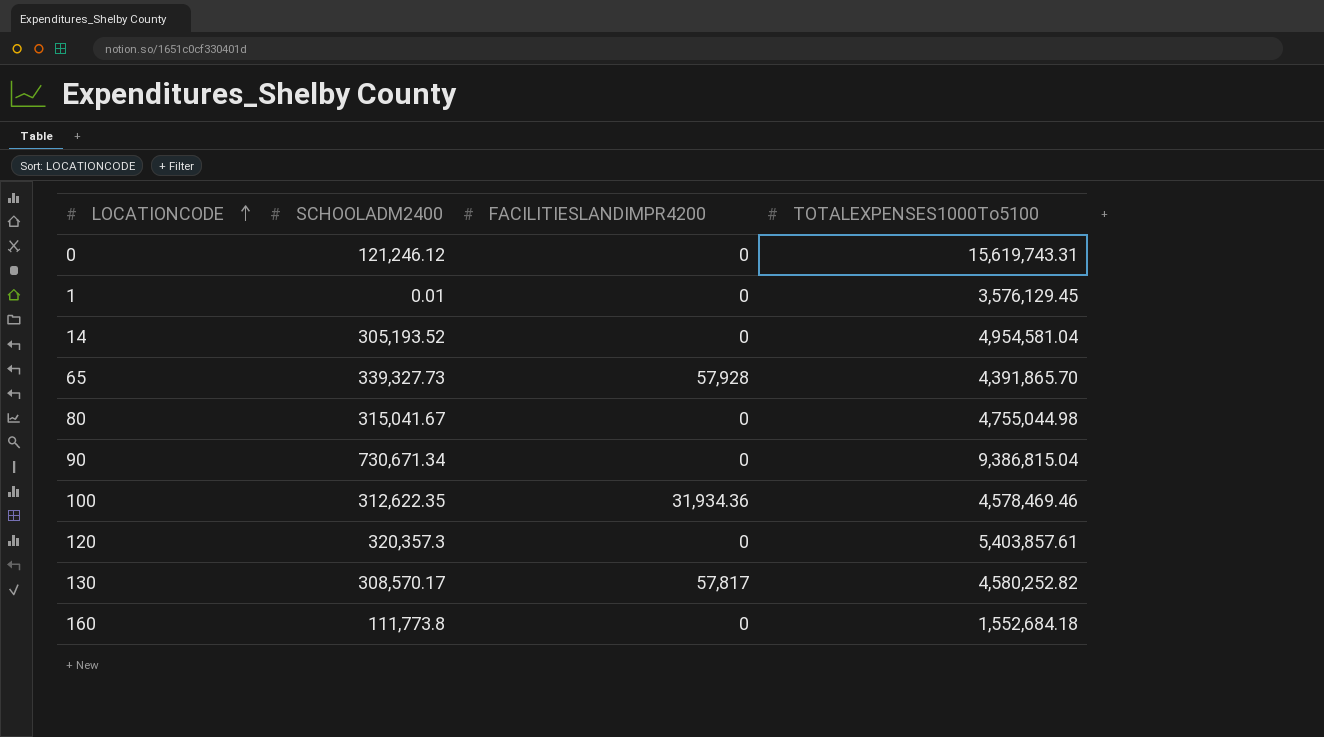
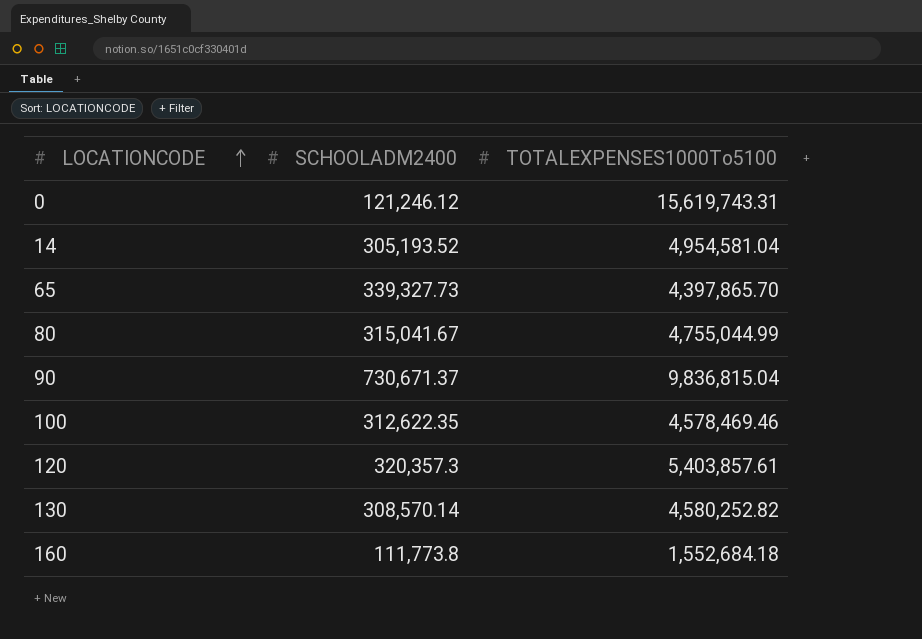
column FACILITIESLANDIMPR4200 | position: 3 -> none
row 1: 0.01 | 0 | 3,576,129.45 -> none
65 | TOTALEXPENSES1000To5100: 4,391,865.70 -> 4,397,865.70
80 | TOTALEXPENSES1000To5100: 4,755,044.98 -> 4,755,044.99
90 | SCHOOLADM2400: 730,671.34 -> 730,671.37
90 | TOTALEXPENSES1000To5100: 9,386,815.04 -> 9,836,815.04
130 | SCHOOLADM2400: 308,570.17 -> 308,570.14

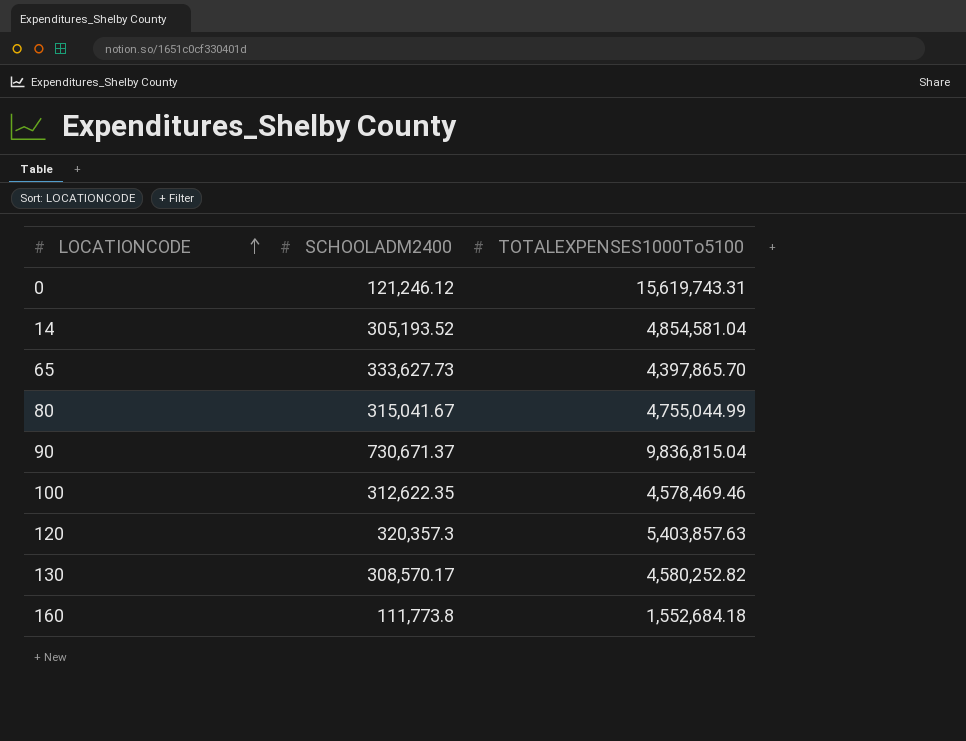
14 | TOTALEXPENSES1000To5100: 4,954,581.04 -> 4,854,581.04
65 | SCHOOLADM2400: 339,327.73 -> 333,627.73
120 | TOTALEXPENSES1000To5100: 5,403,857.61 -> 5,403,857.63
130 | SCHOOLADM2400: 308,570.14 -> 308,570.17

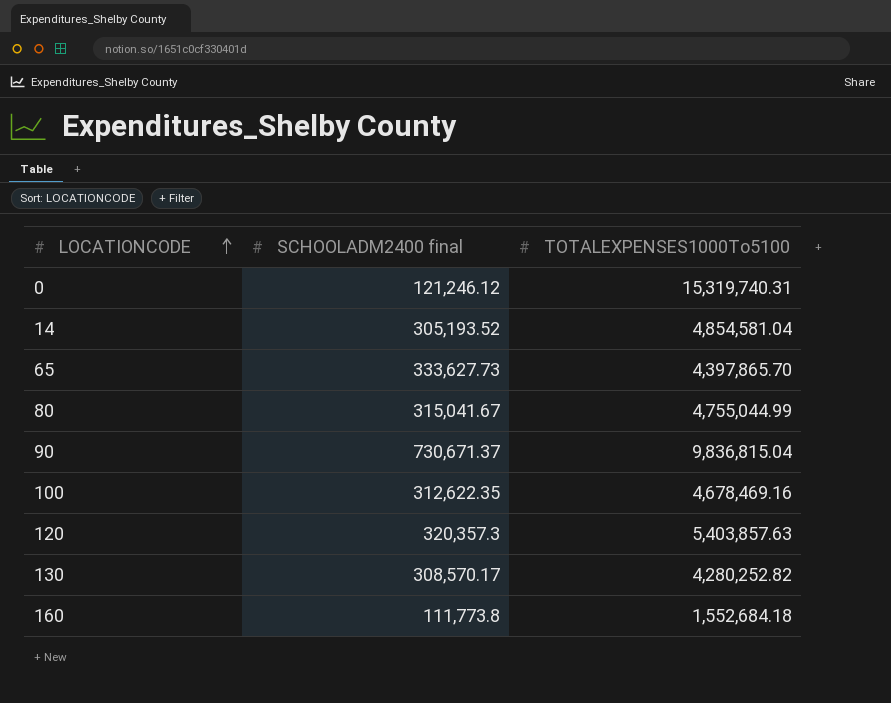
column name: SCHOOLADM2400 -> SCHOOLADM2400 final
0 | TOTALEXPENSES1000To5100: 15,619,743.31 -> 15,319,740.31
100 | TOTALEXPENSES1000To5100: 4,578,469.46 -> 4,678,469.16
130 | TOTALEXPENSES1000To5100: 4,580,252.82 -> 4,280,252.82

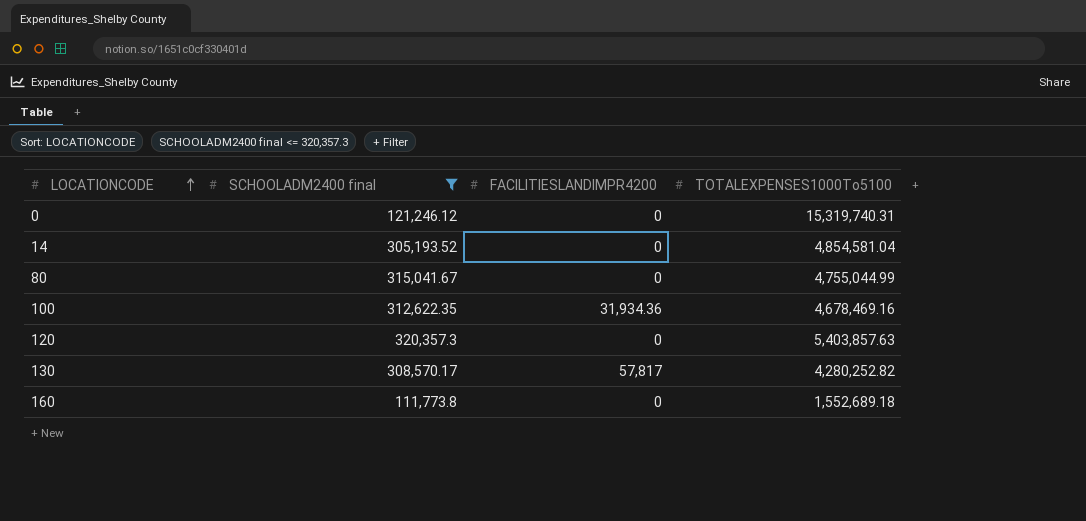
filter: none -> SCHOOLADM2400 final <= 320,357.3
column FACILITIESLANDIMPR4200 | position: none -> 3
160 | TOTALEXPENSES1000To5100: 1,552,684.18 -> 1,552,689.18

